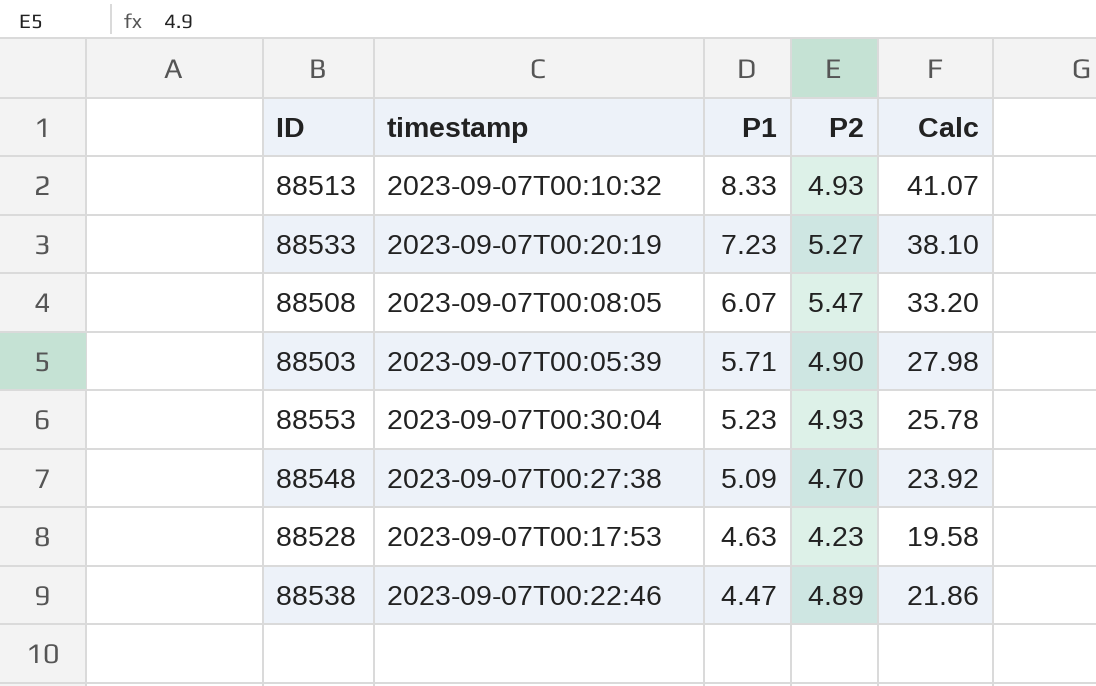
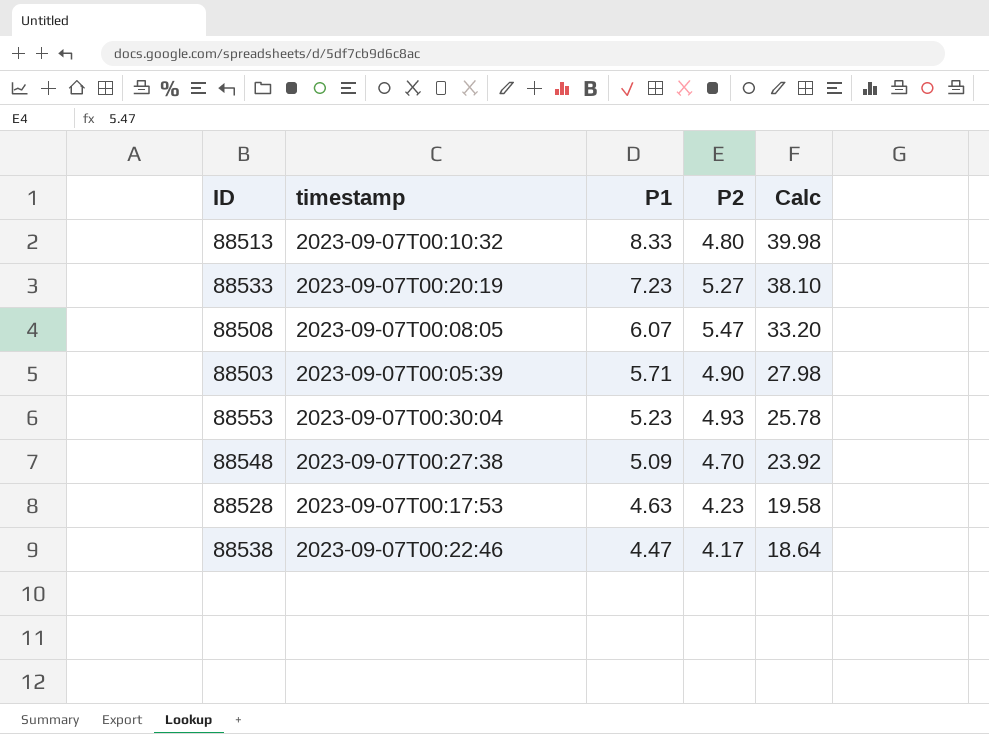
88513 | P2: 4.93 -> 4.80
88513 | Calc: 41.07 -> 39.98
88538 | P2: 4.89 -> 4.17
88538 | Calc: 21.86 -> 18.64

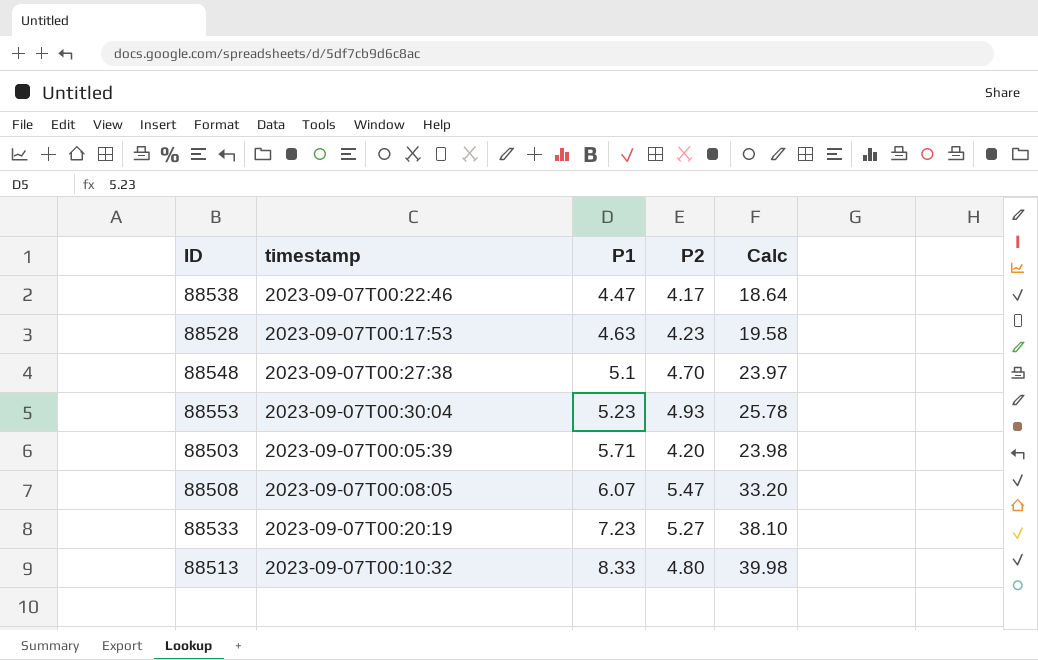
row order: P1 descending -> P1 ascending
88548 | P1: 5.09 -> 5.1
88548 | Calc: 23.92 -> 23.97
88503 | P2: 4.90 -> 4.20
88503 | Calc: 27.98 -> 23.98

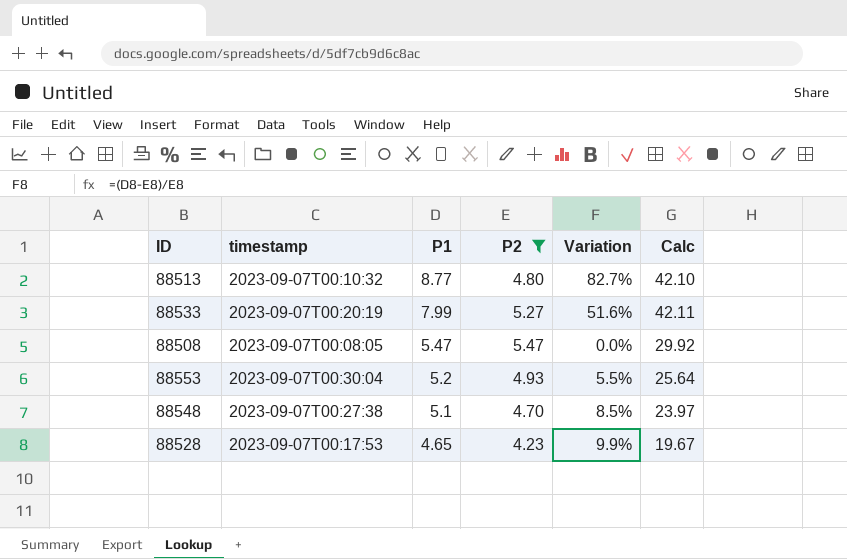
filter: none -> P2 >= 4.23
row order: P1 ascending -> P1 descending
column Variation | formula: none -> ([P1] - [P2]) / [P2]
88513 | P1: 8.33 -> 8.77
88513 | Calc: 39.98 -> 42.10
88533 | P1: 7.23 -> 7.99
88533 | Calc: 38.10 -> 42.11
88508 | P1: 6.07 -> 5.47
88508 | Calc: 33.20 -> 29.92
88553 | P1: 5.23 -> 5.2
88553 | Calc: 25.78 -> 25.64
88528 | P1: 4.63 -> 4.65
88528 | Calc: 19.58 -> 19.67

